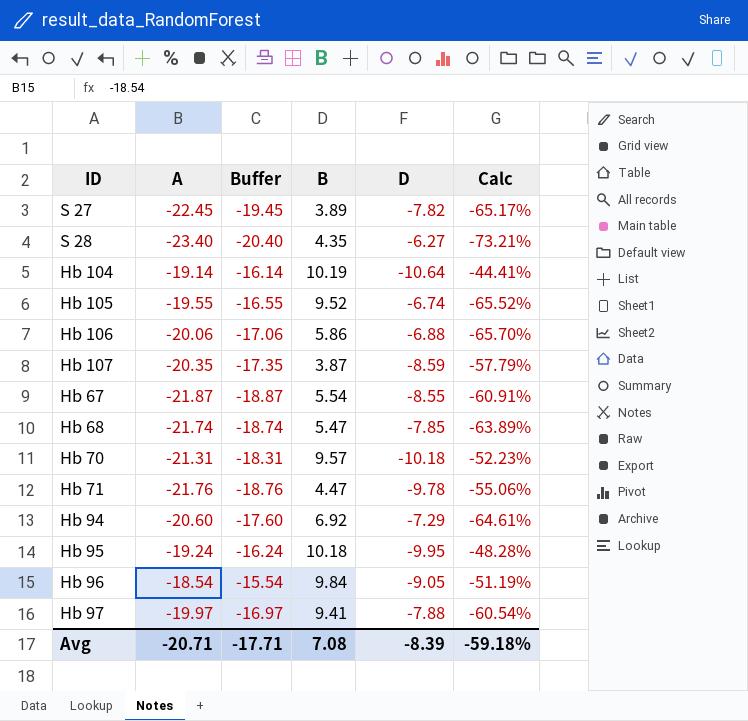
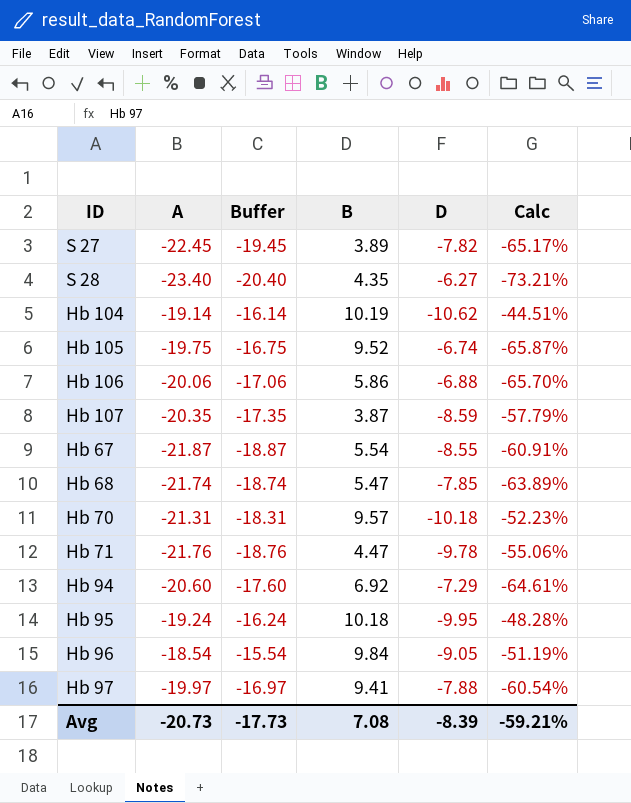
Hb 104 | D: -10.64 -> -10.62
Hb 104 | Calc: -44.41% -> -44.51%
Hb 105 | A: -19.55 -> -19.75
Hb 105 | Buffer: -16.55 -> -16.75
Hb 105 | Calc: -65.52% -> -65.87%
Avg | A: -20.71 -> -20.73
Avg | Buffer: -17.71 -> -17.73
Avg | Calc: -59.18% -> -59.21%

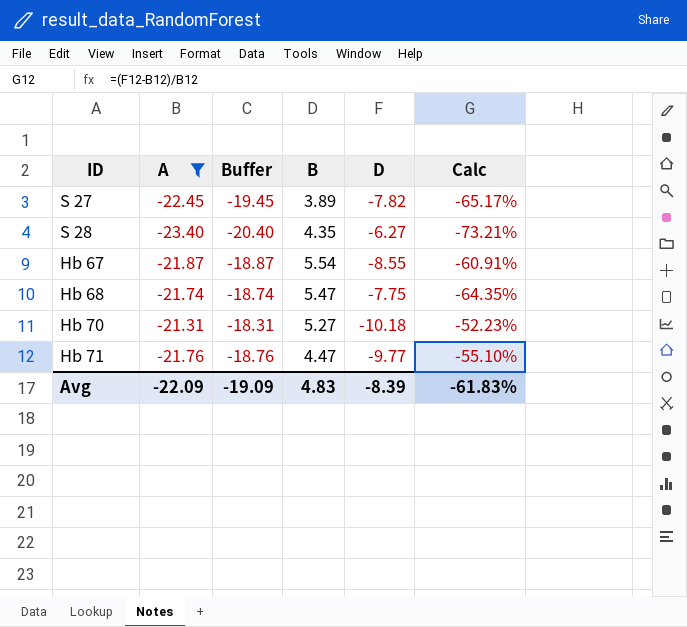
filter: none -> A <= -21.31
Hb 68 | D: -7.85 -> -7.75
Hb 68 | Calc: -63.89% -> -64.35%
Hb 70 | B: 9.57 -> 5.27
Hb 71 | D: -9.78 -> -9.77
Hb 71 | Calc: -55.06% -> -55.10%
Avg | A: -20.73 -> -22.09
Avg | Buffer: -17.73 -> -19.09
Avg | B: 7.08 -> 4.83
Avg | Calc: -59.21% -> -61.83%

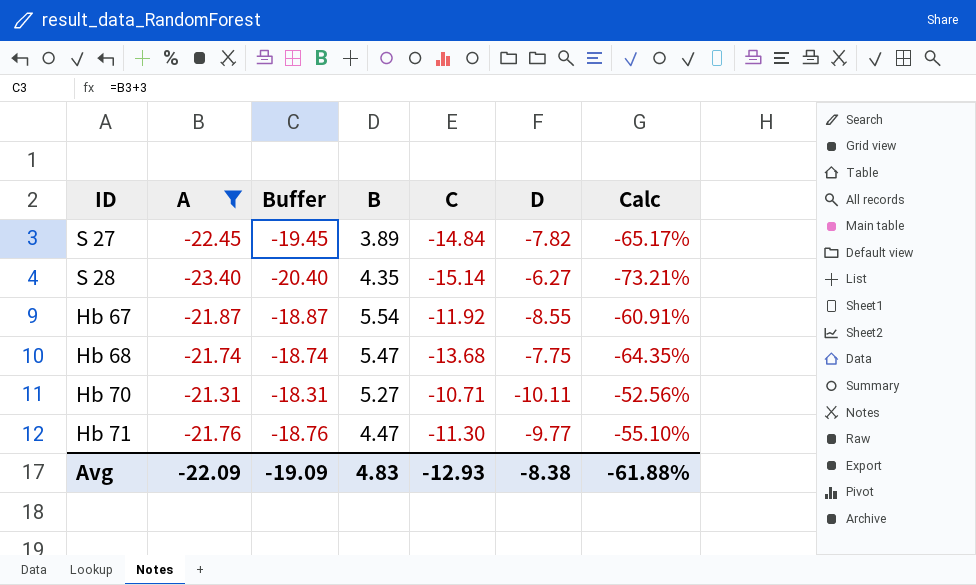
column C | position: none -> 5
Hb 70 | D: -10.18 -> -10.11
Hb 70 | Calc: -52.23% -> -52.56%
Avg | D: -8.39 -> -8.38
Avg | Calc: -61.83% -> -61.88%

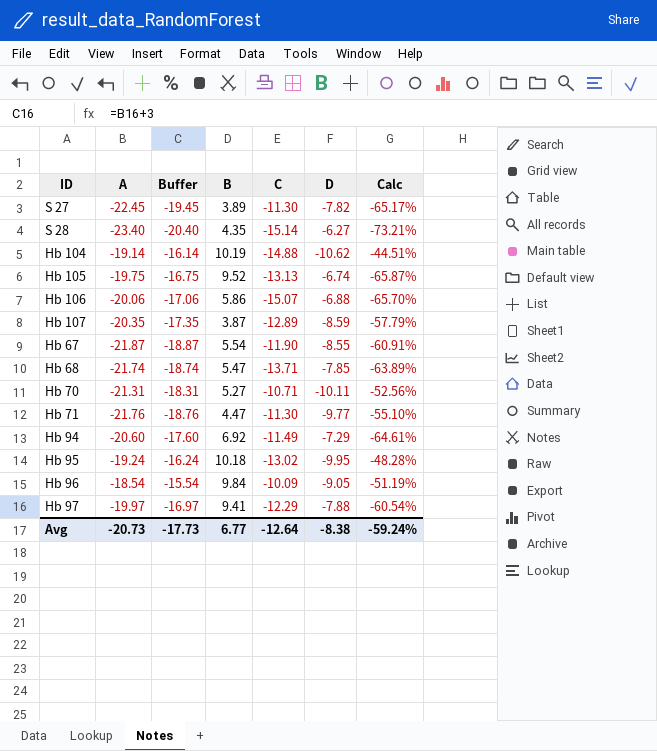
filter: A <= -21.31 -> none
S 27 | C: -14.84 -> -11.30
Hb 67 | C: -11.92 -> -11.90
Hb 68 | C: -13.68 -> -13.71
Hb 68 | D: -7.75 -> -7.85
Hb 68 | Calc: -64.35% -> -63.89%
Avg | A: -22.09 -> -20.73
Avg | Buffer: -19.09 -> -17.73
Avg | B: 4.83 -> 6.77
Avg | C: -12.93 -> -12.64
Avg | Calc: -61.88% -> -59.24%

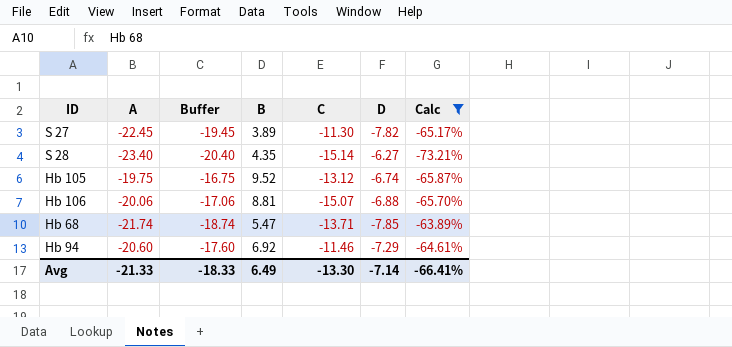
filter: none -> Calc <= -63.89%
Hb 105 | C: -13.13 -> -13.12
Hb 106 | B: 5.86 -> 8.81
Hb 94 | C: -11.49 -> -11.46
Avg | A: -20.73 -> -21.33
Avg | Buffer: -17.73 -> -18.33
Avg | B: 6.77 -> 6.49
Avg | C: -12.64 -> -13.30
Avg | D: -8.38 -> -7.14
Avg | Calc: -59.24% -> -66.41%

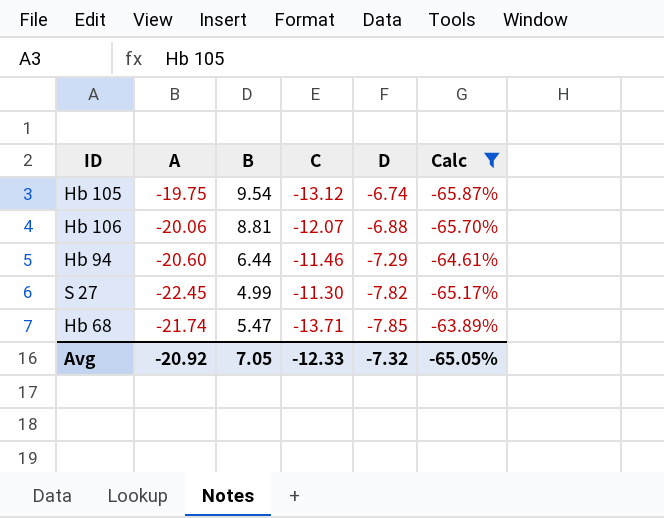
row order: none -> D descending
column Buffer | formula: [A] + 3 -> none
row S 28: -23.40 | -20.40 | 4.35 | -15.14 | -6.27 | -73.21% -> none
Hb 105 | B: 9.52 -> 9.54
Hb 106 | C: -15.07 -> -12.07
Hb 94 | B: 6.92 -> 6.44
S 27 | B: 3.89 -> 4.99
Avg | A: -21.33 -> -20.92
Avg | B: 6.49 -> 7.05
Avg | C: -13.30 -> -12.33
Avg | D: -7.14 -> -7.32
Avg | Calc: -66.41% -> -65.05%

